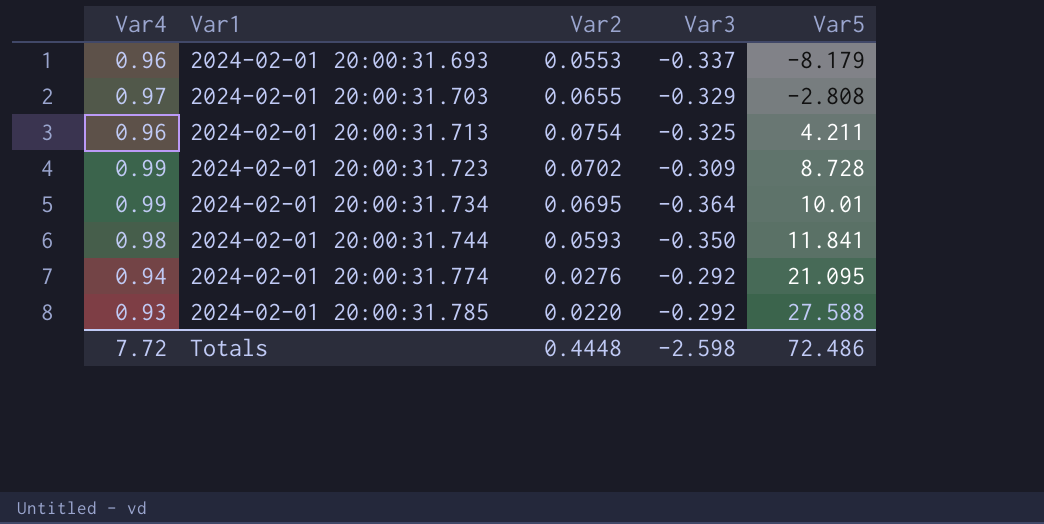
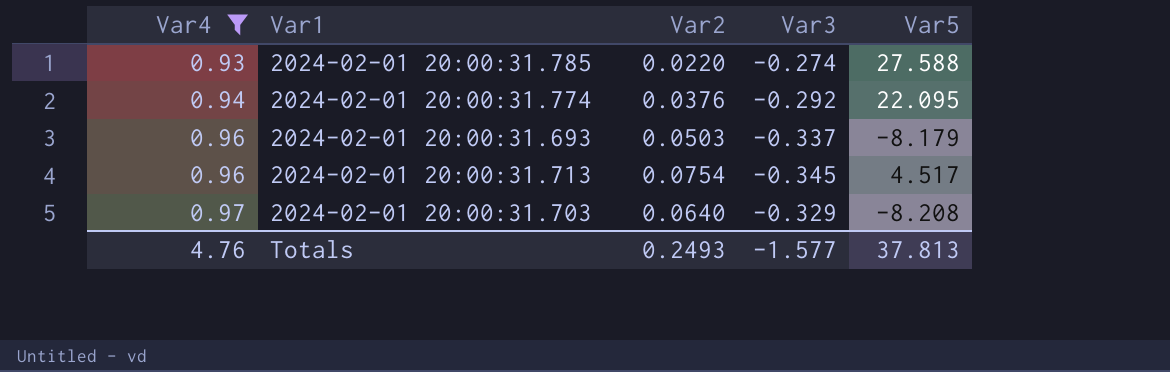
filter: none -> Var4 <= 0.97
row order: Var1 ascending -> Var4 ascending
2024-02-01 20:00:31.785 | Var3: -0.292 -> -0.274
2024-02-01 20:00:31.774 | Var2: 0.0276 -> 0.0376
2024-02-01 20:00:31.774 | Var5: 21.095 -> 22.095
2024-02-01 20:00:31.693 | Var2: 0.0553 -> 0.0503
2024-02-01 20:00:31.713 | Var3: -0.325 -> -0.345
2024-02-01 20:00:31.713 | Var5: 4.211 -> 4.517
2024-02-01 20:00:31.703 | Var2: 0.0655 -> 0.0640
2024-02-01 20:00:31.703 | Var5: -2.808 -> -8.208
Totals | Var4: 7.72 -> 4.76
Totals | Var2: 0.4448 -> 0.2493
Totals | Var3: -2.598 -> -1.577
Totals | Var5: 72.486 -> 37.813

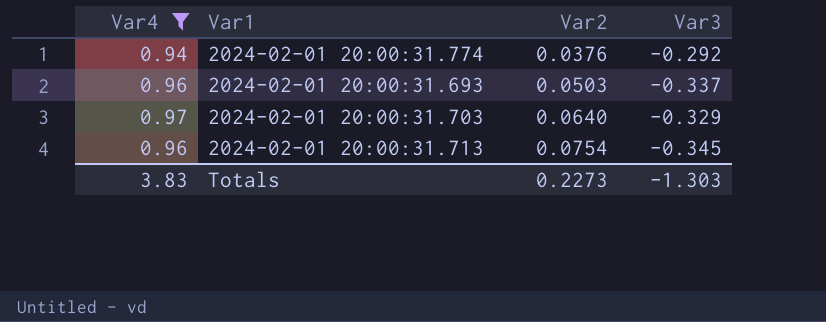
row order: Var4 ascending -> Var2 ascending
column Var5 | position: 5 -> none
row 2024-02-01 20:00:31.785: 0.93 | 0.0220 | -0.274 | 27.588 -> none
Totals | Var4: 4.76 -> 3.83
Totals | Var2: 0.2493 -> 0.2273
Totals | Var3: -1.577 -> -1.303

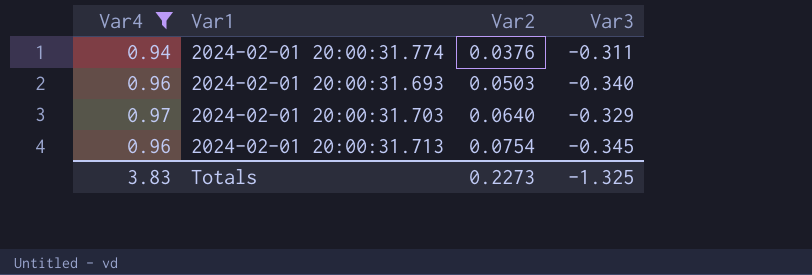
2024-02-01 20:00:31.774 | Var3: -0.292 -> -0.311
2024-02-01 20:00:31.693 | Var3: -0.337 -> -0.340
Totals | Var3: -1.303 -> -1.325

